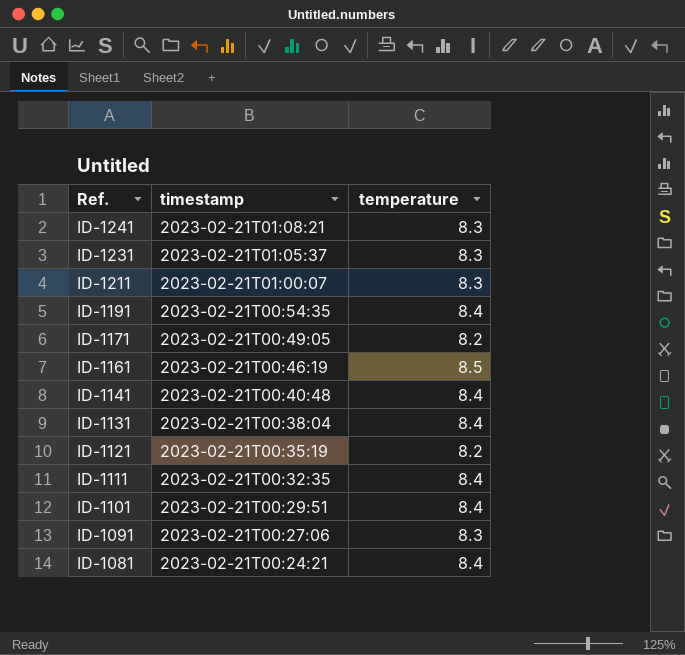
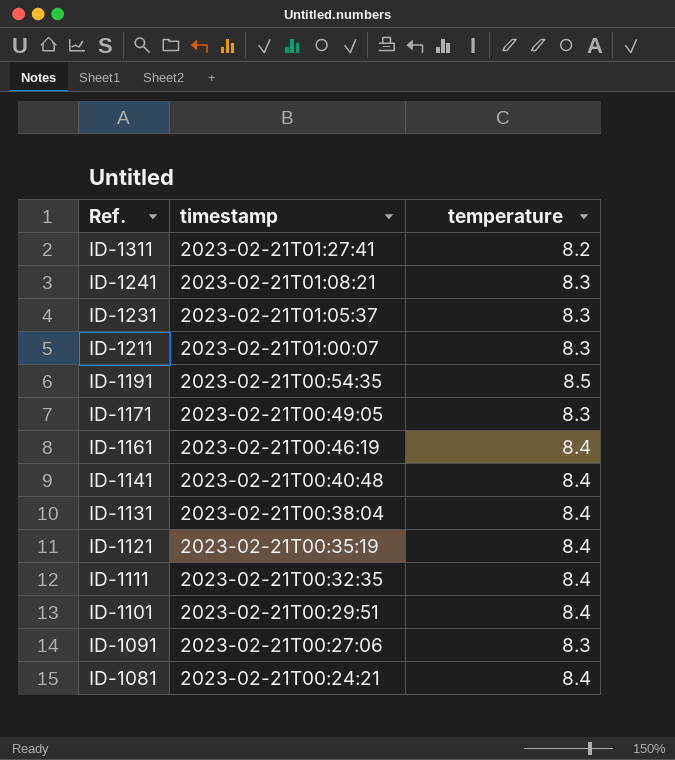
row ID-1311: none -> 2023-02-21T01:27:41 | 8.2
ID-1191 | temperature: 8.4 -> 8.5
ID-1171 | temperature: 8.2 -> 8.3
ID-1161 | temperature: 8.5 -> 8.4
ID-1121 | temperature: 8.2 -> 8.4

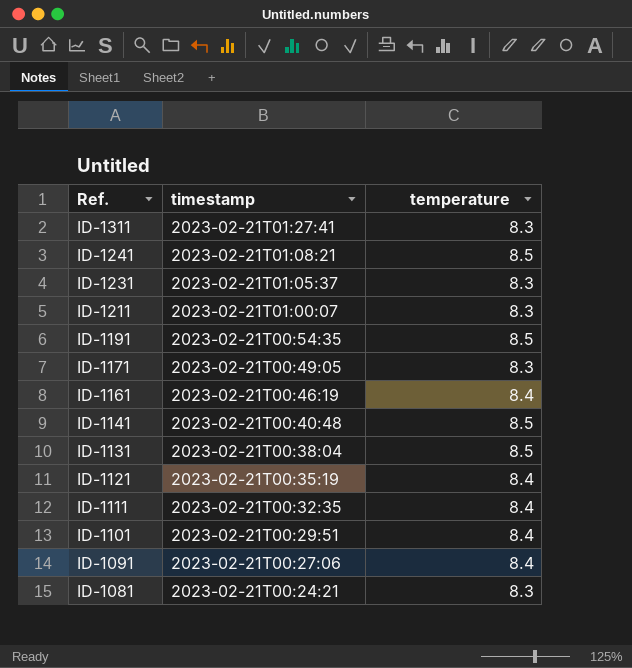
ID-1311 | temperature: 8.2 -> 8.3
ID-1241 | temperature: 8.3 -> 8.5
ID-1141 | temperature: 8.4 -> 8.5
ID-1131 | temperature: 8.4 -> 8.5
ID-1091 | temperature: 8.3 -> 8.4
ID-1081 | temperature: 8.4 -> 8.3

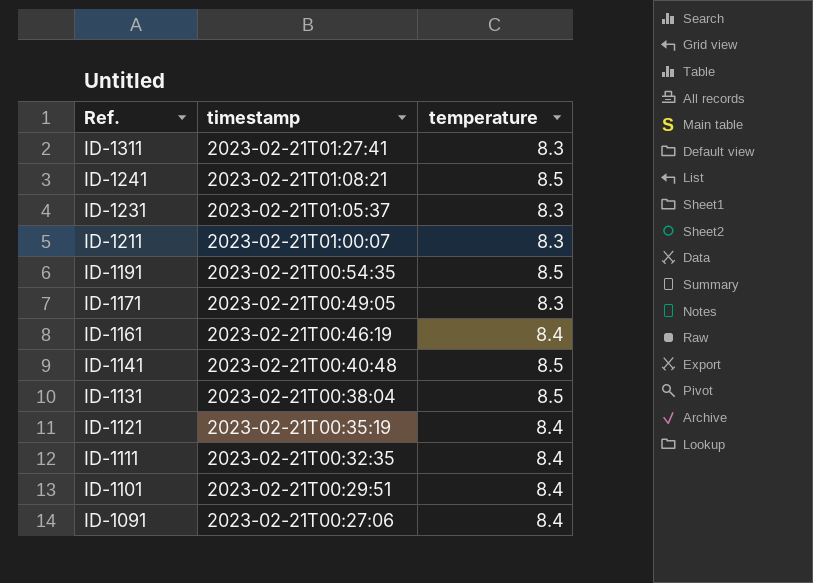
row ID-1081: 2023-02-21T00:24:21 | 8.3 -> none

